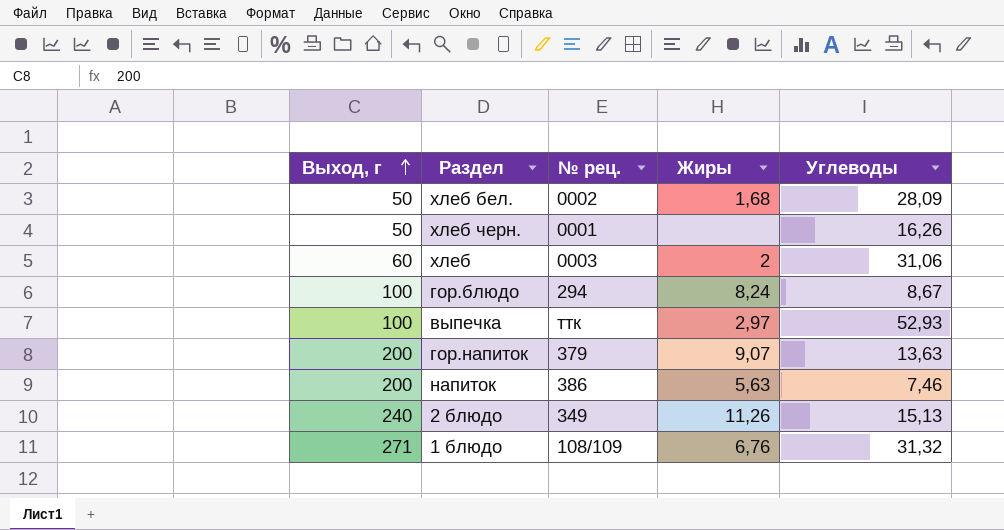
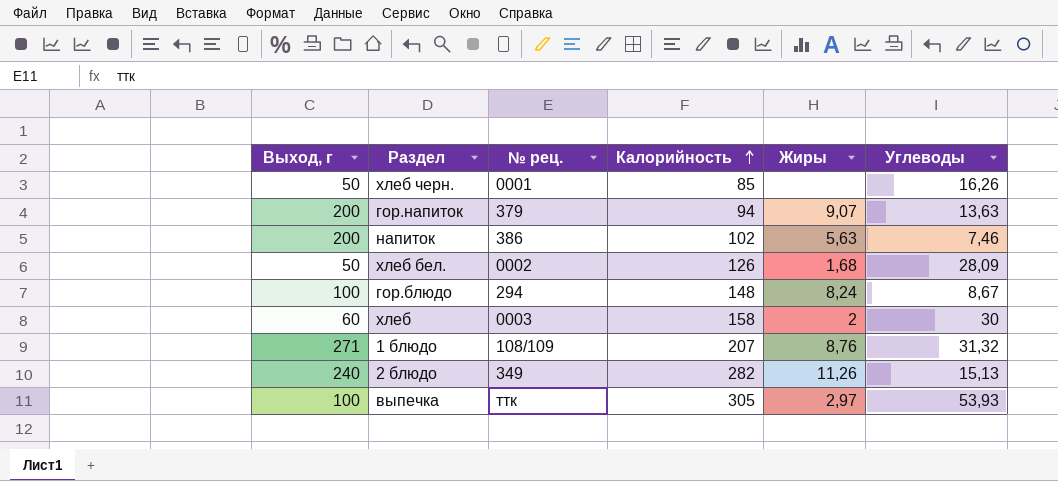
row order: Выход, г ascending -> Калорийность ascending
column Калорийность | position: none -> 4
хлеб | Углеводы: 31,06 -> 30
1 блюдо | Жиры: 6,76 -> 8,76
выпечка | Углеводы: 52,93 -> 53,93

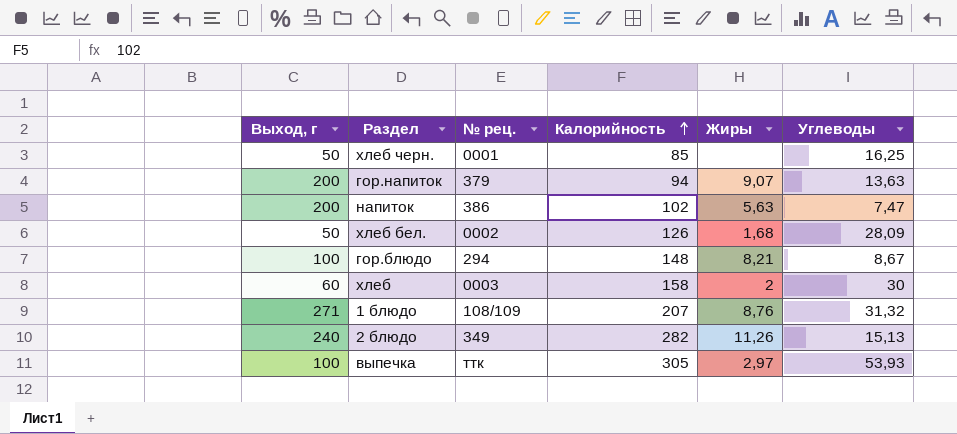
хлеб черн. | Углеводы: 16,26 -> 16,25
напиток | Углеводы: 7,46 -> 7,47
гор.блюдо | Жиры: 8,24 -> 8,21

